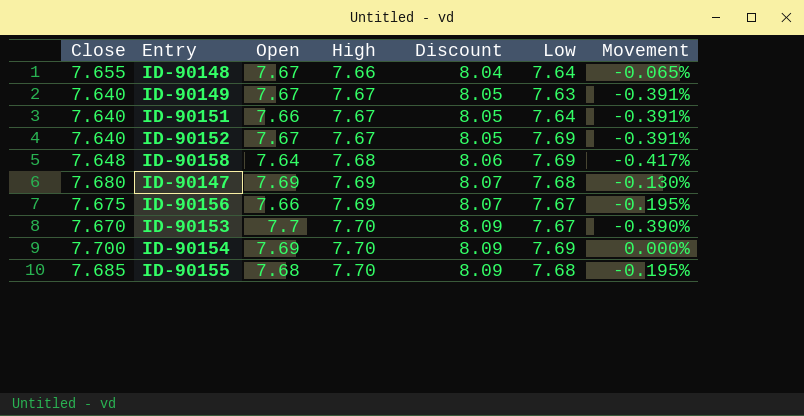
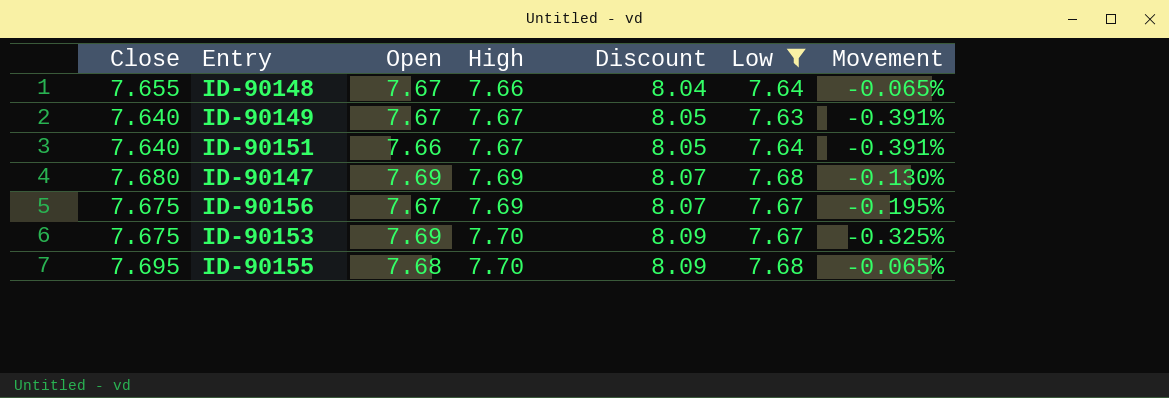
filter: none -> Low != 7.69
ID-90156 | Open: 7.66 -> 7.67
ID-90153 | Close: 7.670 -> 7.675
ID-90153 | Open: 7.7 -> 7.69
ID-90153 | Movement: -0.390% -> -0.325%
ID-90155 | Close: 7.685 -> 7.695
ID-90155 | Movement: -0.195% -> -0.065%

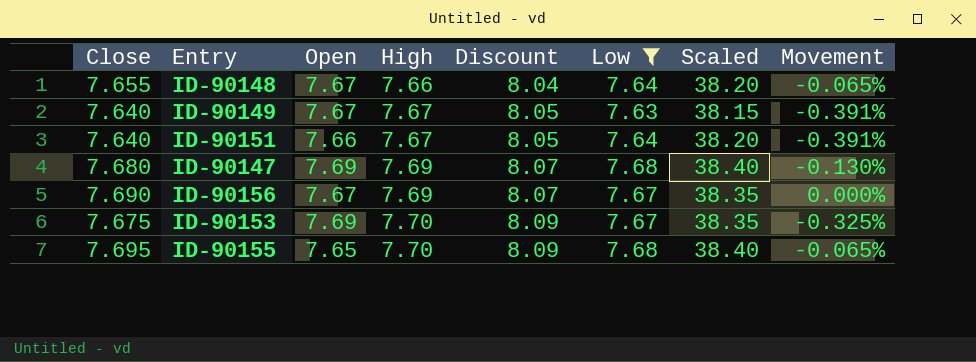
column Scaled | formula: none -> [Low] * 5
ID-90156 | Close: 7.675 -> 7.690
ID-90156 | Movement: -0.195% -> 0.000%
ID-90155 | Open: 7.68 -> 7.65

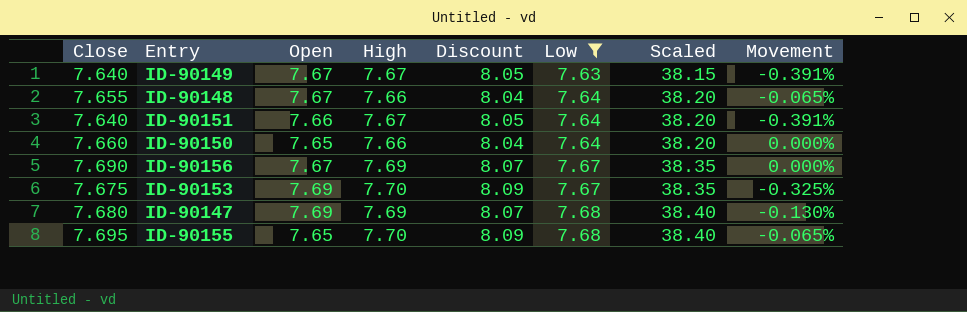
row order: High ascending -> Low ascending
row ID-90150: none -> 7.660 | 7.65 | 7.66 | 8.04 | 7.64 | 38.20 | 0.000%

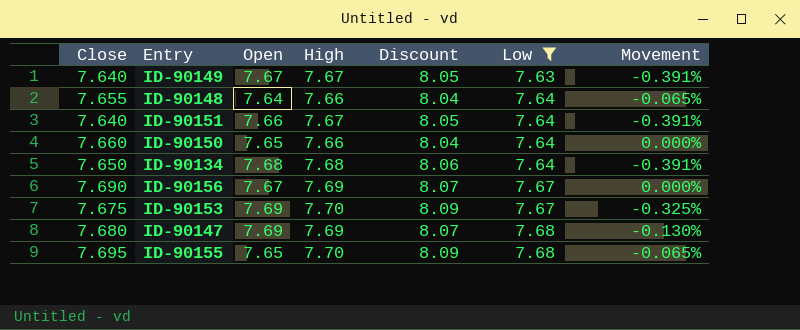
column Scaled | formula: [Low] * 5 -> none
ID-90148 | Open: 7.67 -> 7.64
row ID-90134: none -> 7.650 | 7.68 | 7.68 | 8.06 | 7.64 | -0.391%

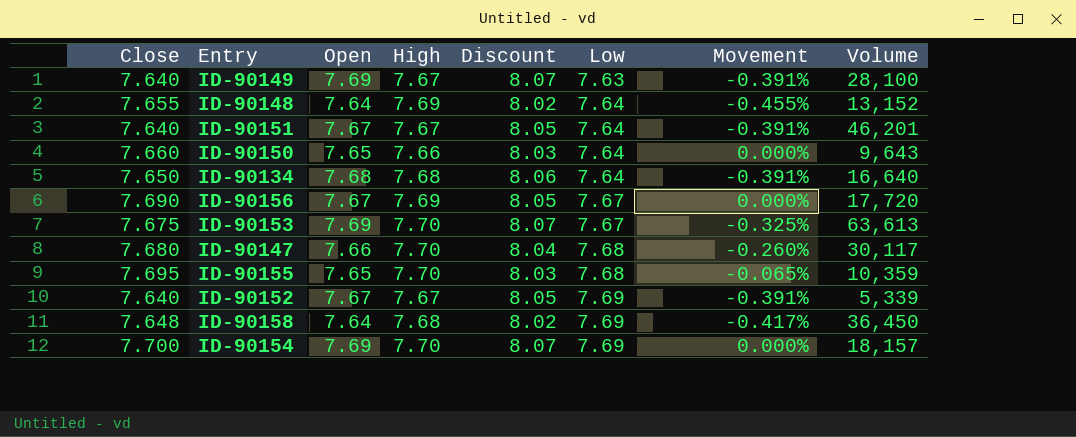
filter: Low != 7.69 -> none
column Discount | formula: [High] * 1.05 -> [Open] * 1.05
column Volume | position: none -> 8
ID-90149 | Open: 7.67 -> 7.69
ID-90148 | High: 7.66 -> 7.69
ID-90148 | Movement: -0.065% -> -0.455%
ID-90151 | Open: 7.66 -> 7.67
ID-90147 | Open: 7.69 -> 7.66
ID-90147 | High: 7.69 -> 7.70
ID-90147 | Movement: -0.130% -> -0.260%

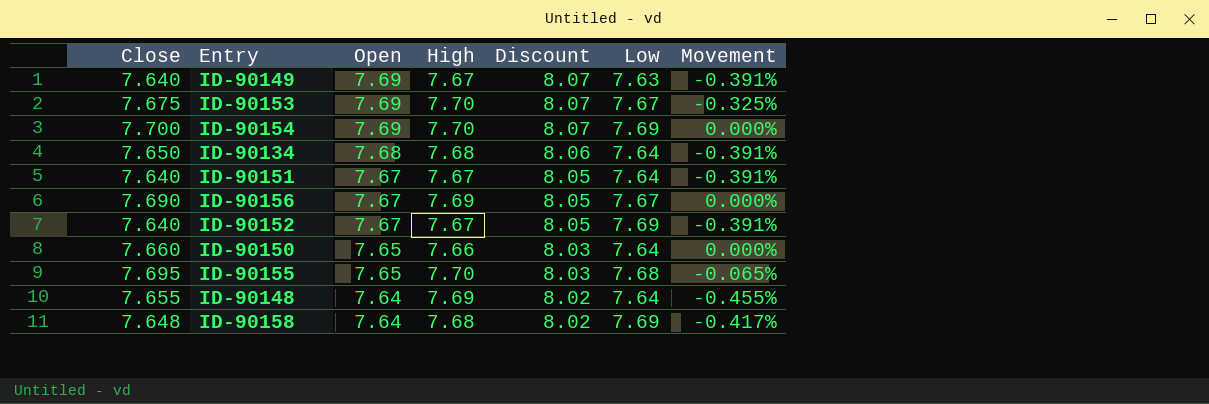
row order: Low ascending -> Open descending
column Volume | position: 8 -> none
row ID-90147: 7.680 | 7.66 | 7.70 | 8.04 | 7.68 | -0.260% | 30,117 -> none

